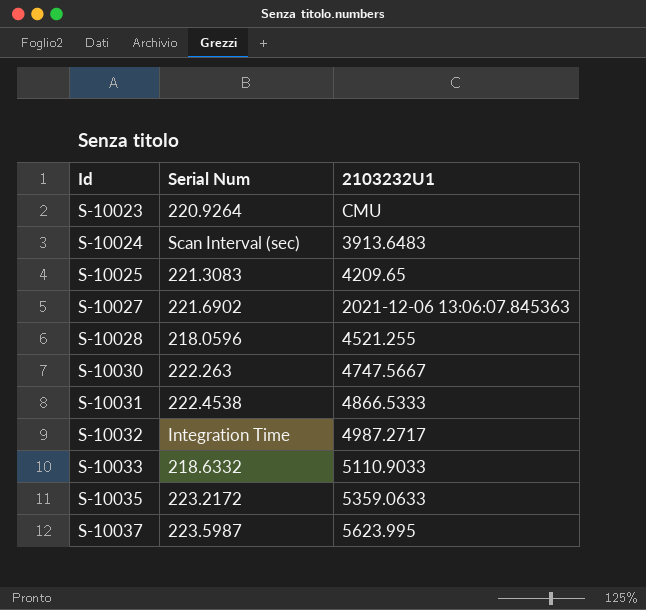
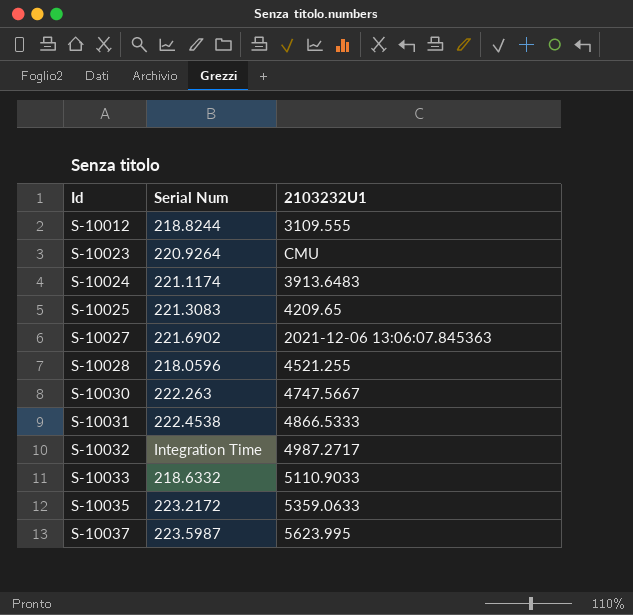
row S-10012: none -> 218.8244 | 3109.555
S-10024 | Serial Num: Scan Interval (sec) -> 221.1174

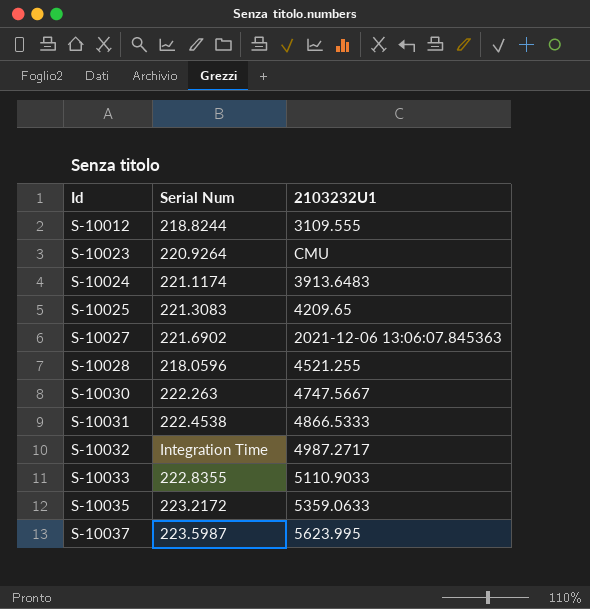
S-10033 | Serial Num: 218.6332 -> 222.8355

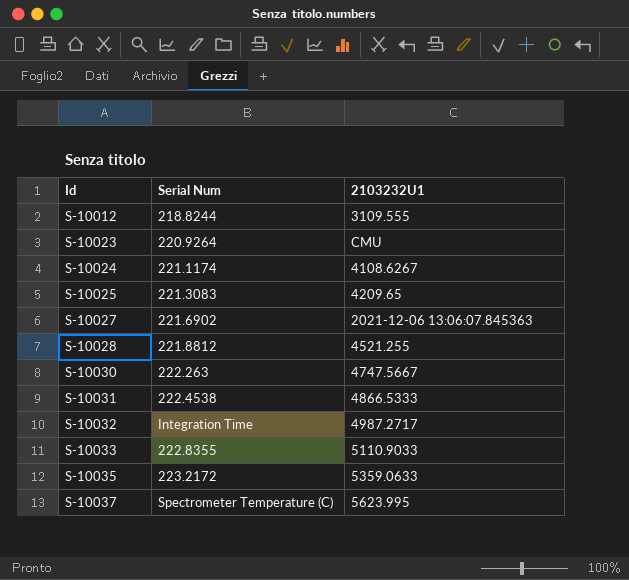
S-10024 | 2103232U1: 3913.6483 -> 4108.6267
S-10028 | Serial Num: 218.0596 -> 221.8812
S-10037 | Serial Num: 223.5987 -> Spectrometer Temperature (C)

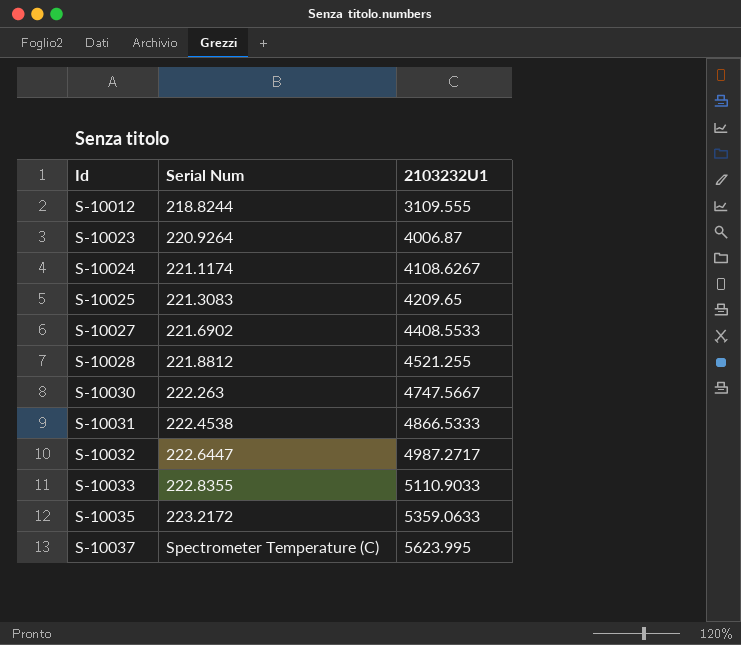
S-10023 | 2103232U1: CMU -> 4006.87
S-10027 | 2103232U1: 2021-12-06 13:06:07.845363 -> 4408.5533
S-10032 | Serial Num: Integration Time -> 222.6447

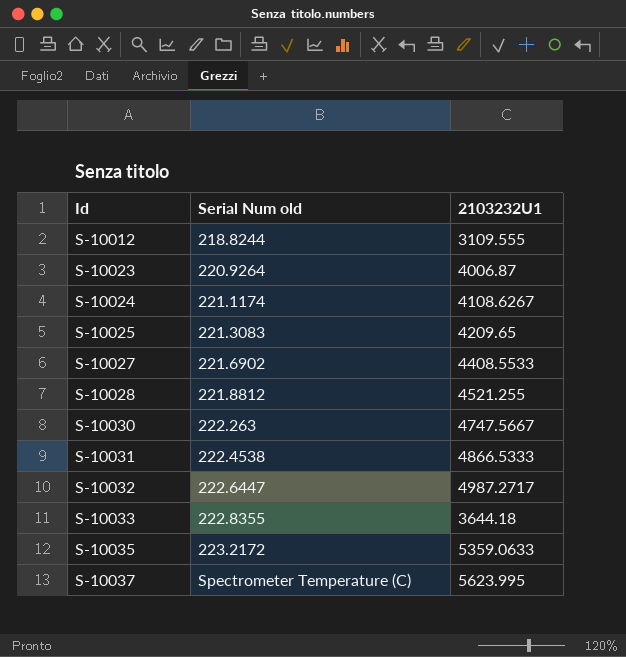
column name: Serial Num -> Serial Num old
S-10033 | 2103232U1: 5110.9033 -> 3644.18

